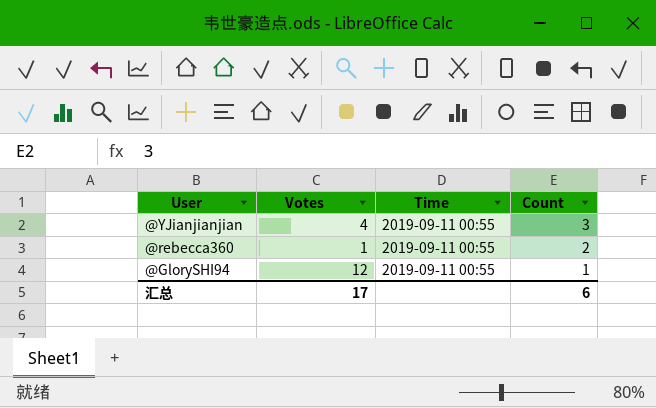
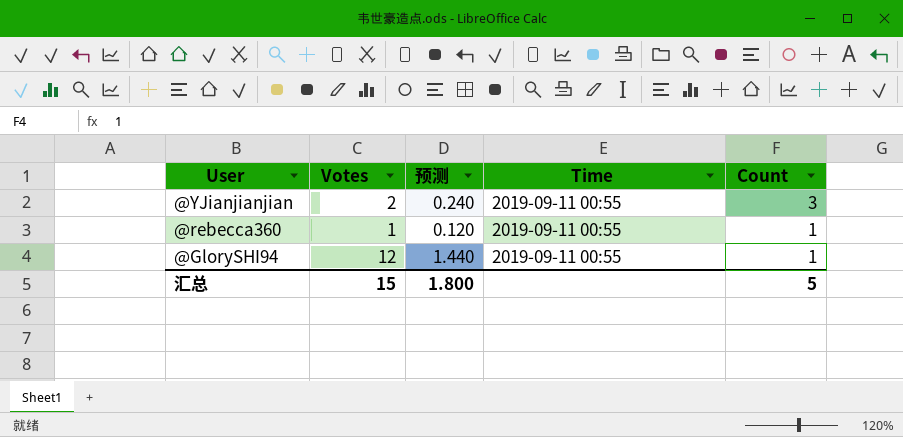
column 预测 | formula: none -> [Votes] * 0.12
@YJianjianjian | Votes: 4 -> 2
@rebecca360 | Count: 2 -> 1
汇总 | Votes: 17 -> 15
汇总 | Count: 6 -> 5

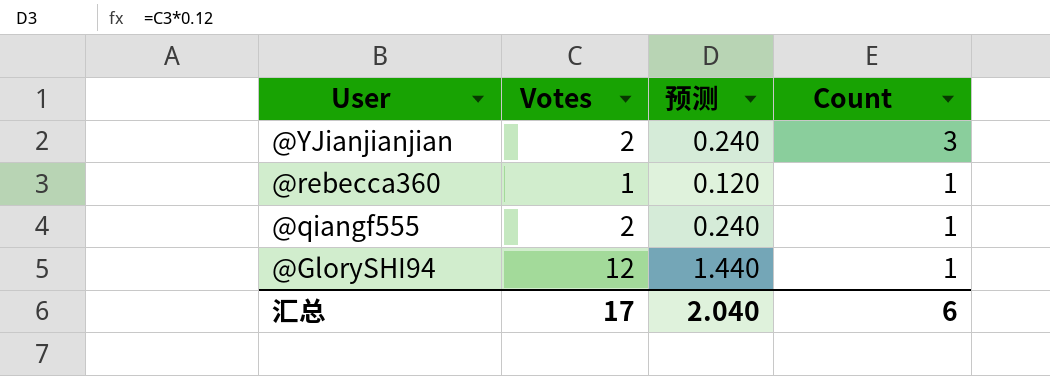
column Time | position: 4 -> none
row @qiangf555: none -> 2 | 0.240 | 1
汇总 | Votes: 15 -> 17
汇总 | 预测: 1.800 -> 2.040
汇总 | Count: 5 -> 6

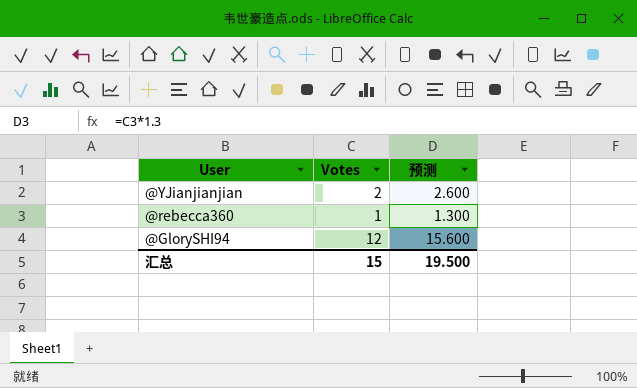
column Count | position: 4 -> none
column 预测 | formula: [Votes] * 0.12 -> [Votes] * 1.3
row @qiangf555: 2 | 0.240 | 1 -> none
汇总 | Votes: 17 -> 15
汇总 | 预测: 2.040 -> 19.500

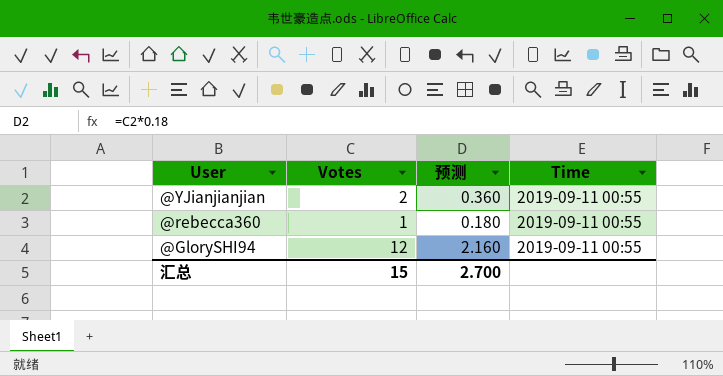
column 预测 | formula: [Votes] * 1.3 -> [Votes] * 0.18
column Time | position: none -> 4
汇总 | 预测: 19.500 -> 2.700

